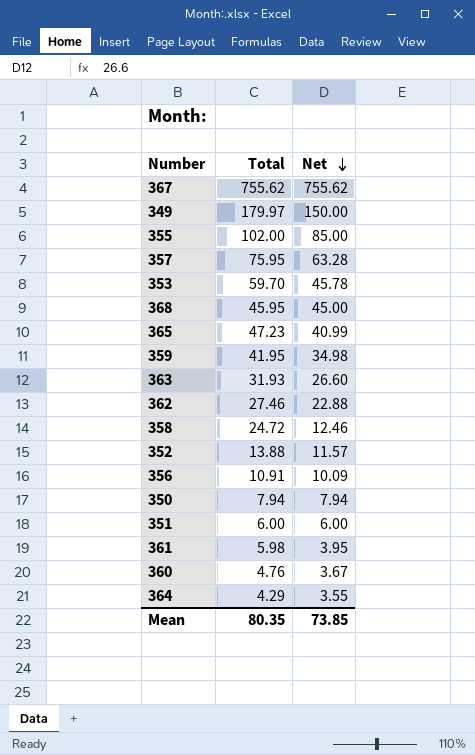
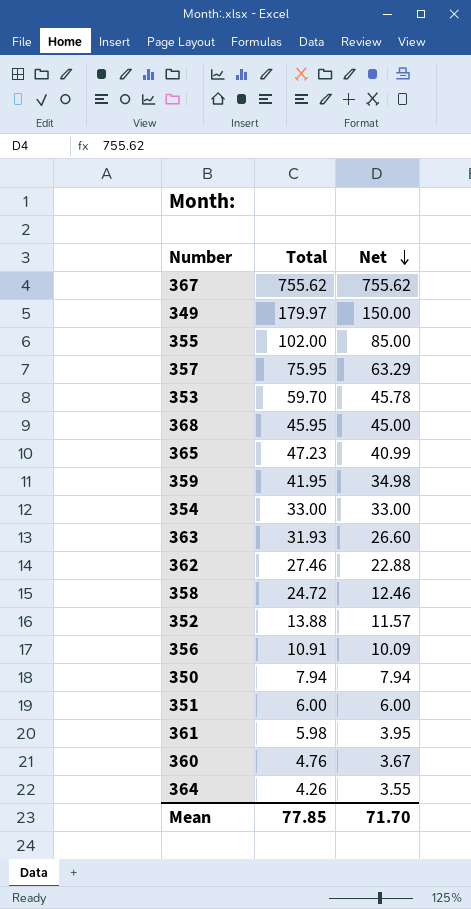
357 | Net: 63.28 -> 63.29
row 354: none -> 33.00 | 33.00
364 | Total: 4.29 -> 4.26
Mean | Total: 80.35 -> 77.85
Mean | Net: 73.85 -> 71.70

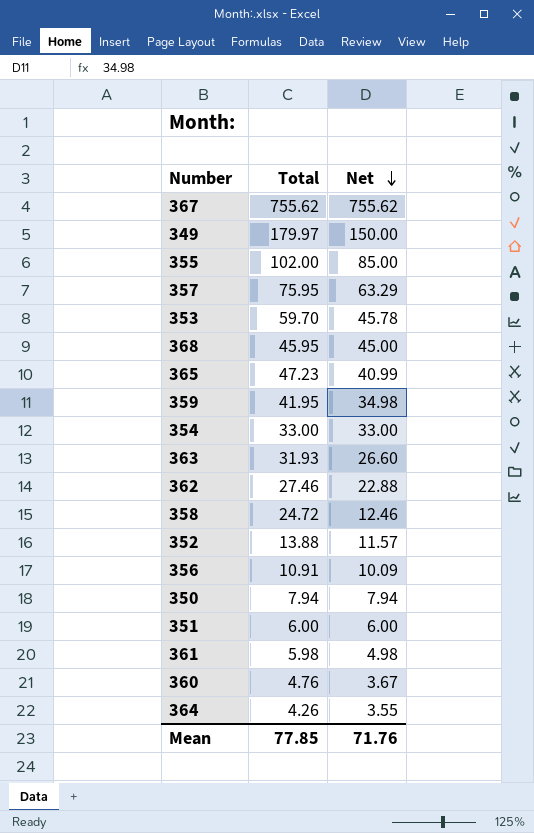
361 | Net: 3.95 -> 4.98
Mean | Net: 71.70 -> 71.76

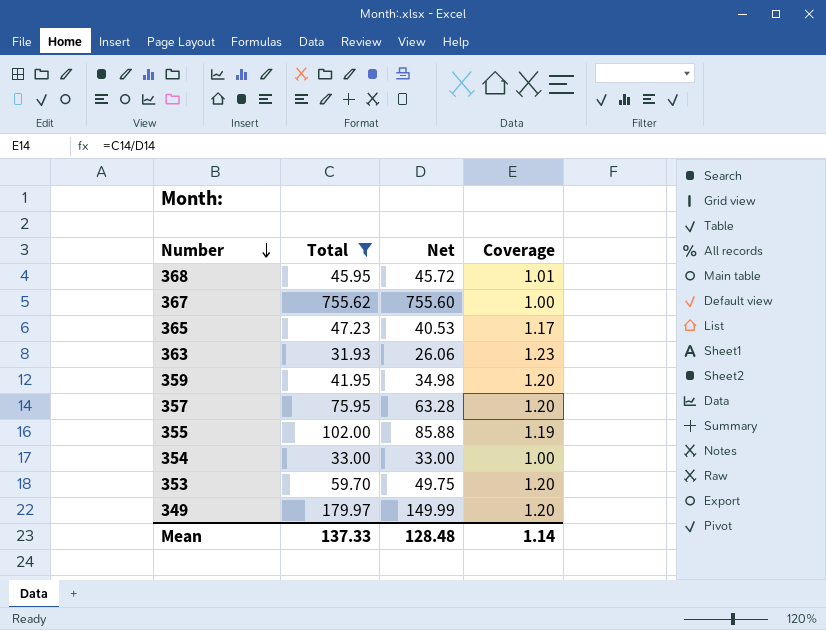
filter: none -> Total >= 31.93
row order: Net descending -> Number descending
column Coverage | formula: none -> [Total] / [Net]
368 | Net: 45.00 -> 45.72
367 | Net: 755.62 -> 755.60
365 | Net: 40.99 -> 40.53
363 | Net: 26.60 -> 26.06
357 | Net: 63.29 -> 63.28
355 | Net: 85.00 -> 85.88
353 | Net: 45.78 -> 49.75
349 | Net: 150.00 -> 149.99
Mean | Total: 77.85 -> 137.33
Mean | Net: 71.76 -> 128.48

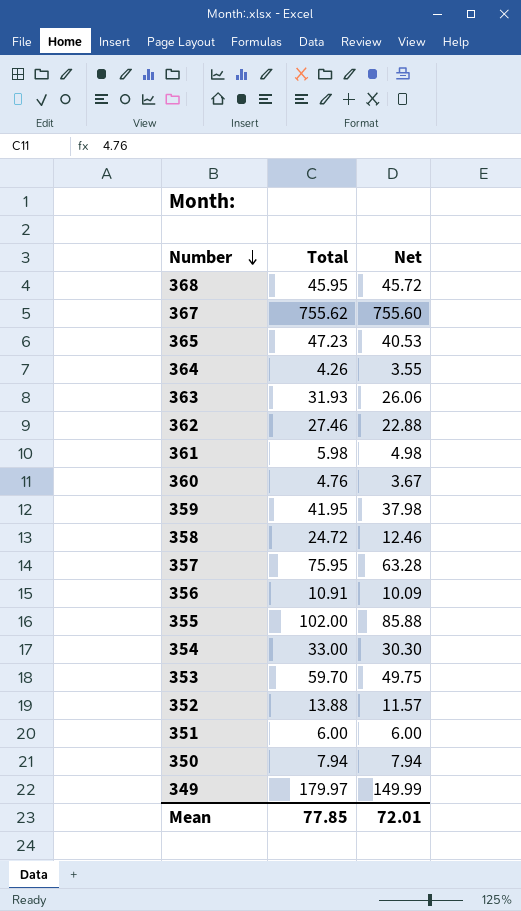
filter: Total >= 31.93 -> none
column Coverage | formula: [Total] / [Net] -> none
359 | Net: 34.98 -> 37.98
354 | Net: 33.00 -> 30.30
Mean | Total: 137.33 -> 77.85
Mean | Net: 128.48 -> 72.01

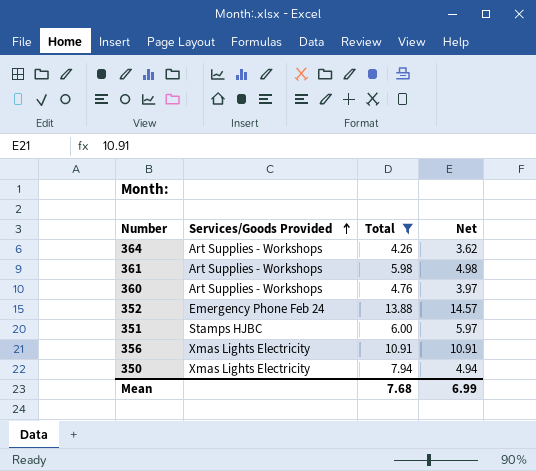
filter: none -> Total <= 13.88
row order: Number descending -> Services/Goods Provided ascending
column Services/Goods Provided | position: none -> 2
364 | Net: 3.55 -> 3.62
360 | Net: 3.67 -> 3.97
352 | Net: 11.57 -> 14.57
351 | Net: 6.00 -> 5.97
356 | Net: 10.09 -> 10.91
350 | Net: 7.94 -> 4.94
Mean | Total: 77.85 -> 7.68
Mean | Net: 72.01 -> 6.99

